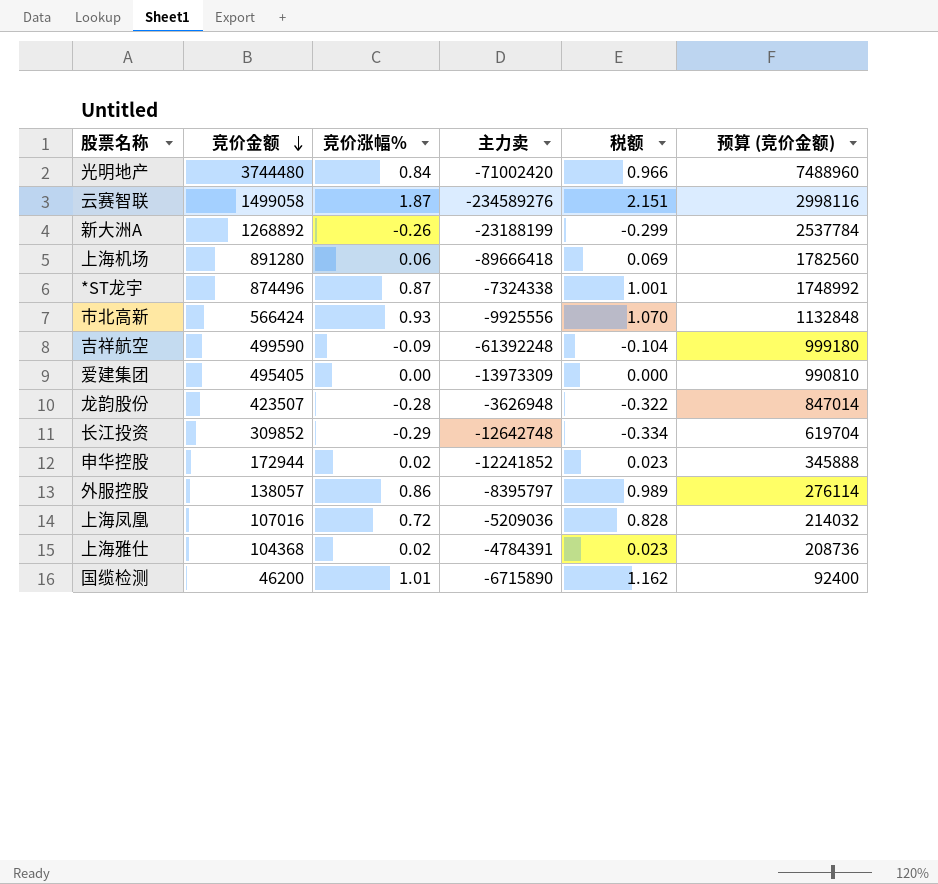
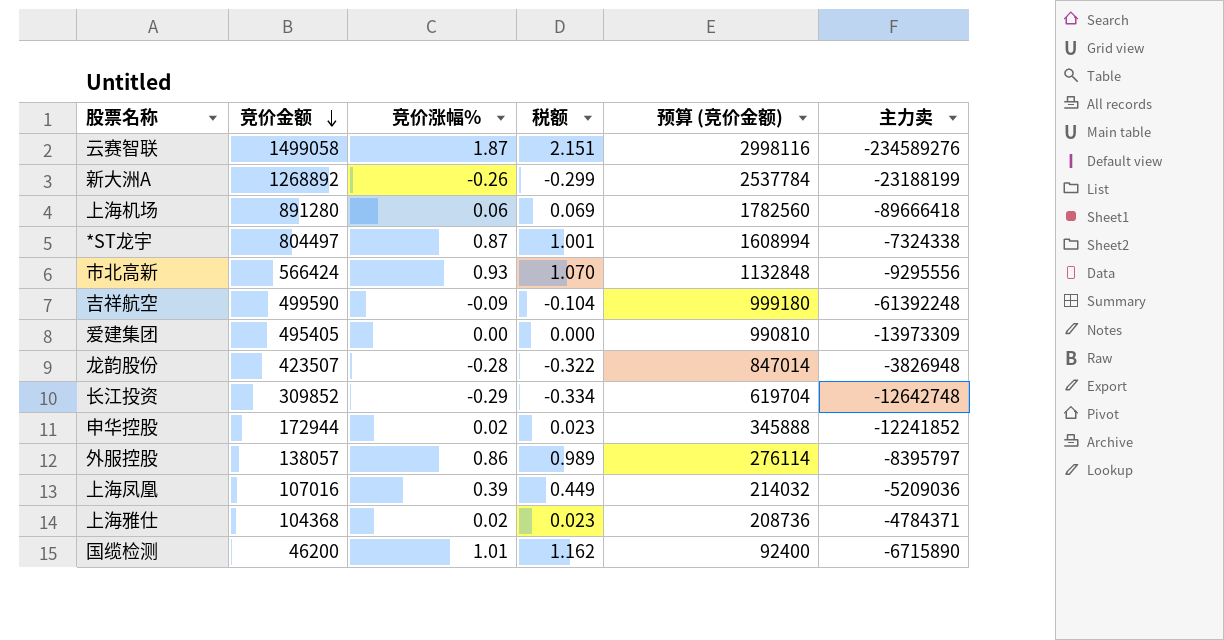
column 主力卖 | position: 4 -> 6
row 光明地产: 3744480 | 0.84 | -71002420 | 0.966 | 7488960 -> none
*ST龙宇 | 竞价金额: 874496 -> 804497
*ST龙宇 | 预算 (竞价金额): 1748992 -> 1608994
市北高新 | 主力卖: -9925556 -> -9295556
龙韵股份 | 主力卖: -3626948 -> -3826948
上海凤凰 | 竞价涨幅%: 0.72 -> 0.39
上海凤凰 | 税额: 0.828 -> 0.449
上海雅仕 | 主力卖: -4784391 -> -4784371

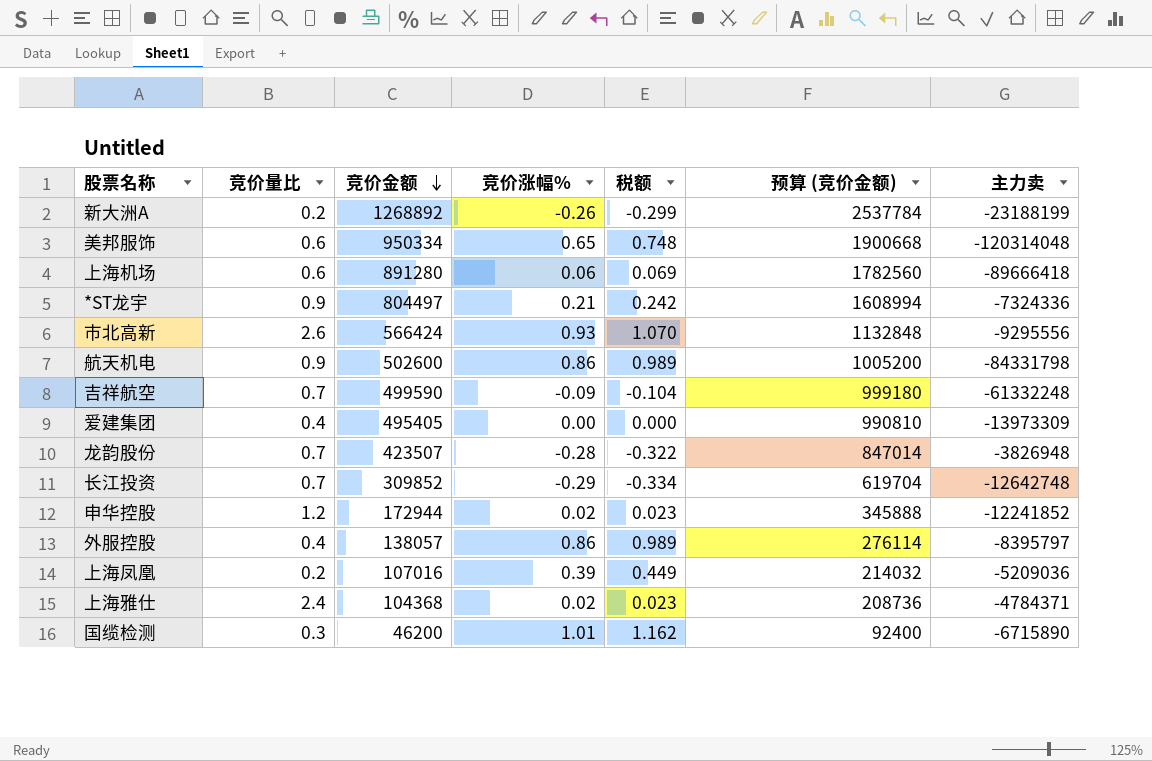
column 竞价量比 | position: none -> 2
row 云赛智联: 1499058 | 1.87 | 2.151 | 2998116 | -234589276 -> none
row 美邦服饰: none -> 0.6 | 950334 | 0.65 | 0.748 | 1900668 | -120314048
*ST龙宇 | 竞价涨幅%: 0.87 -> 0.21
*ST龙宇 | 税额: 1.001 -> 0.242
*ST龙宇 | 主力卖: -7324338 -> -7324336
row 航天机电: none -> 0.9 | 502600 | 0.86 | 0.989 | 1005200 | -84331798
吉祥航空 | 主力卖: -61392248 -> -61332248

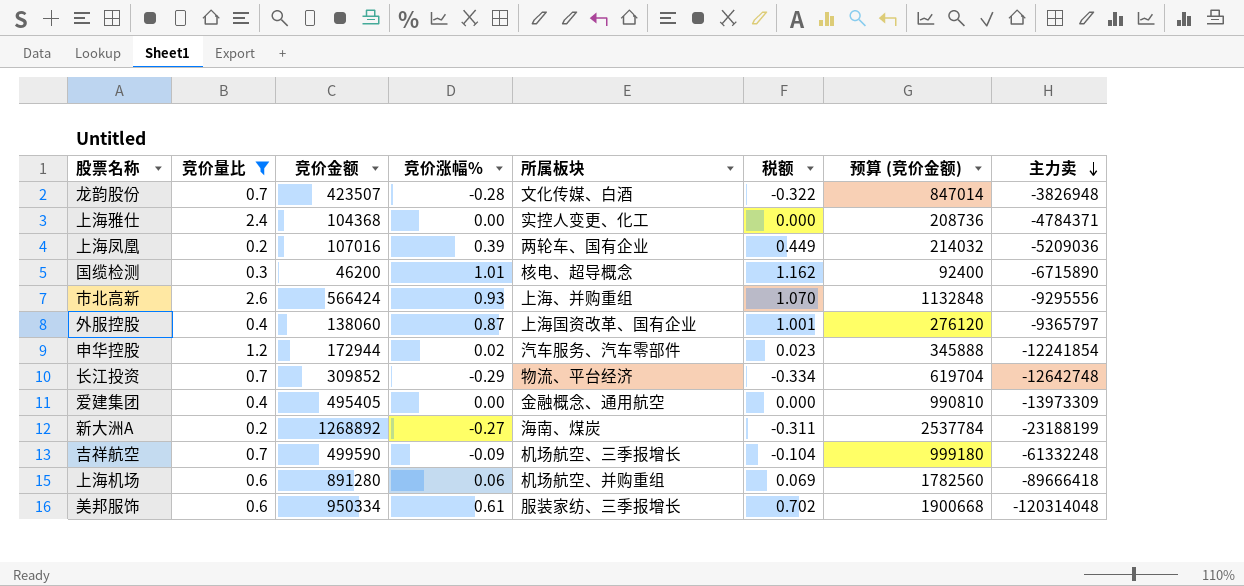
filter: none -> 竞价量比 != 0.9
row order: 竞价金额 descending -> 主力卖 descending
column 所属板块 | position: none -> 5
上海雅仕 | 竞价涨幅%: 0.02 -> 0.00
上海雅仕 | 税额: 0.023 -> 0.000
外服控股 | 竞价金额: 138057 -> 138060
外服控股 | 竞价涨幅%: 0.86 -> 0.87
外服控股 | 税额: 0.989 -> 1.001
外服控股 | 预算 (竞价金额): 276114 -> 276120
外服控股 | 主力卖: -8395797 -> -9365797
申华控股 | 主力卖: -12241852 -> -12241854
新大洲A | 竞价涨幅%: -0.26 -> -0.27
新大洲A | 税额: -0.299 -> -0.311
美邦服饰 | 竞价涨幅%: 0.65 -> 0.61
美邦服饰 | 税额: 0.748 -> 0.702

